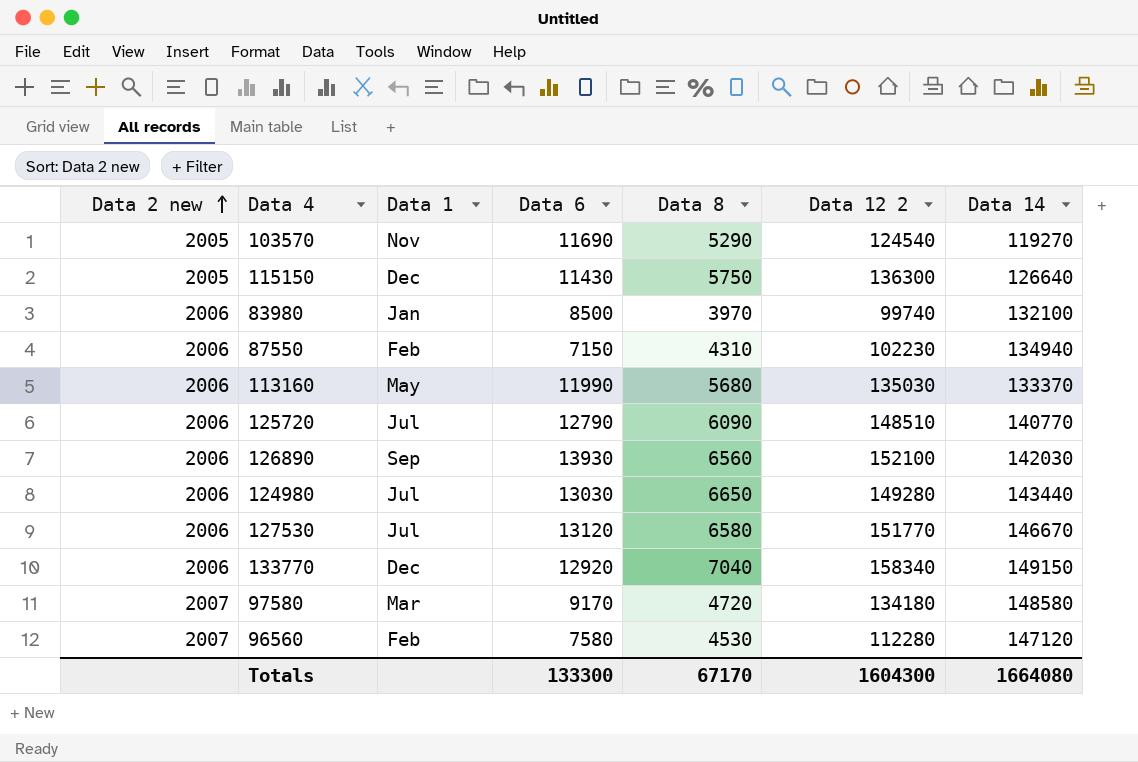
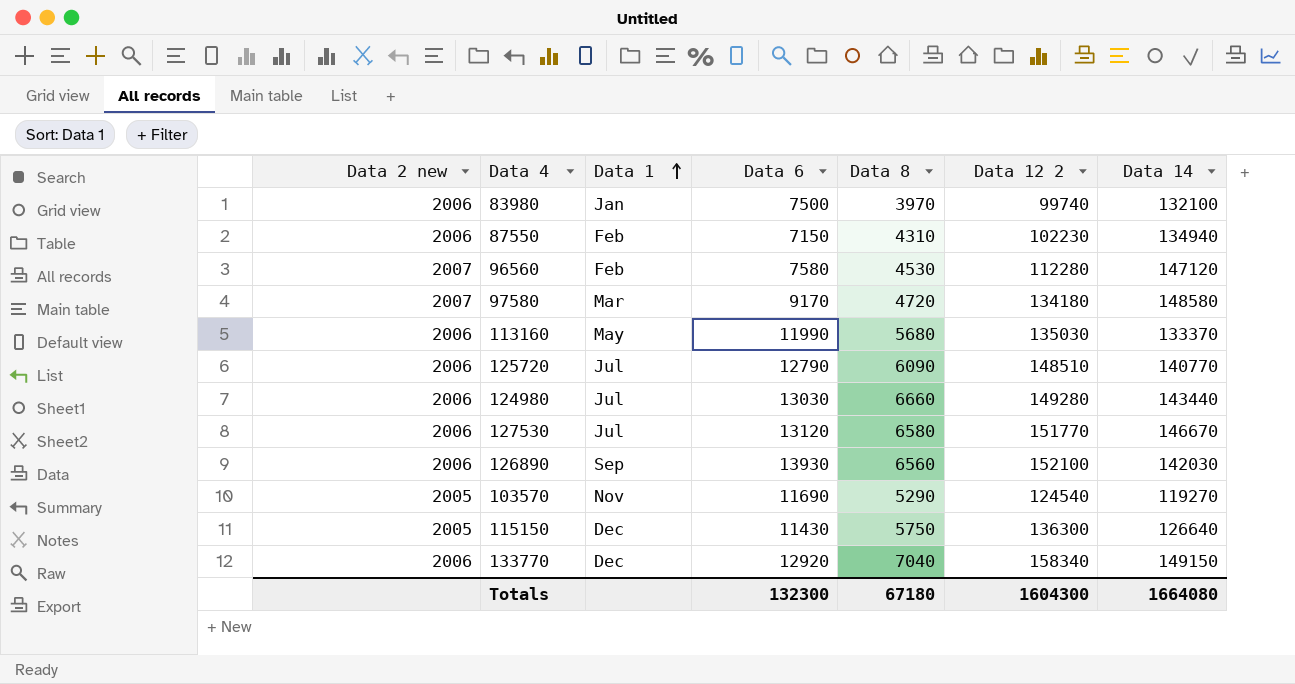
row order: Data 2 new ascending -> Data 1 ascending
83980 | Data 6: 8500 -> 7500
124980 | Data 8: 6650 -> 6660
Totals | Data 6: 133300 -> 132300
Totals | Data 8: 67170 -> 67180

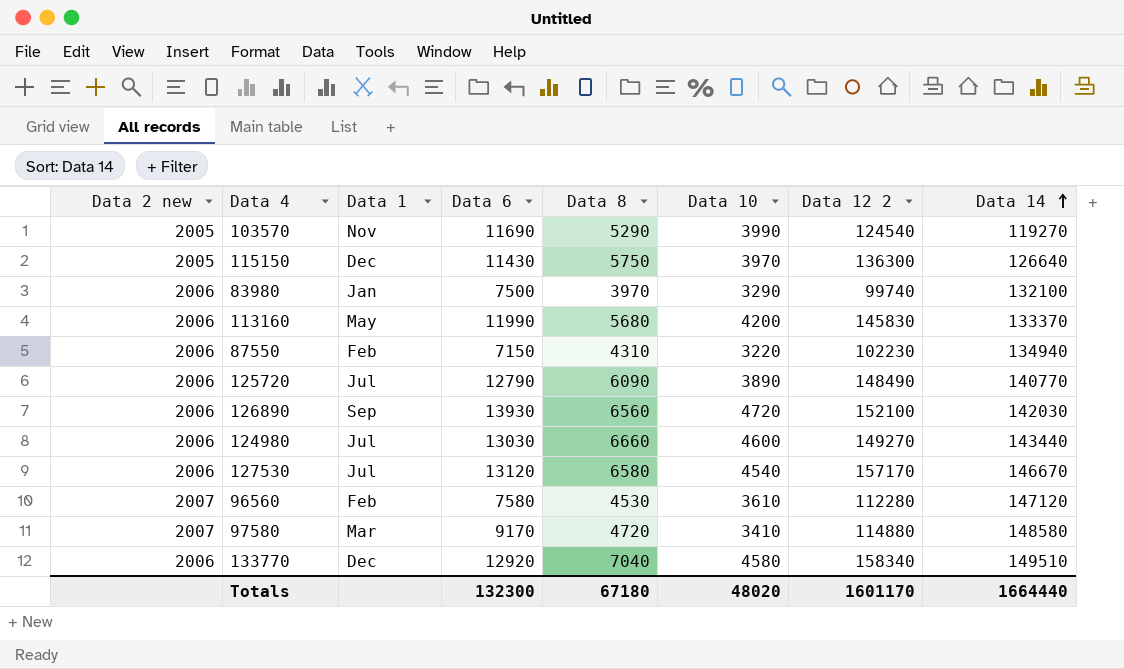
row order: Data 1 ascending -> Data 14 ascending
column Data 10 | position: none -> 6
113160 | Data 12 2: 135030 -> 145830
125720 | Data 12 2: 148510 -> 148490
124980 | Data 12 2: 149280 -> 149270
127530 | Data 12 2: 151770 -> 157170
97580 | Data 12 2: 134180 -> 114880
133770 | Data 14: 149150 -> 149510
Totals | Data 12 2: 1604300 -> 1601170
Totals | Data 14: 1664080 -> 1664440

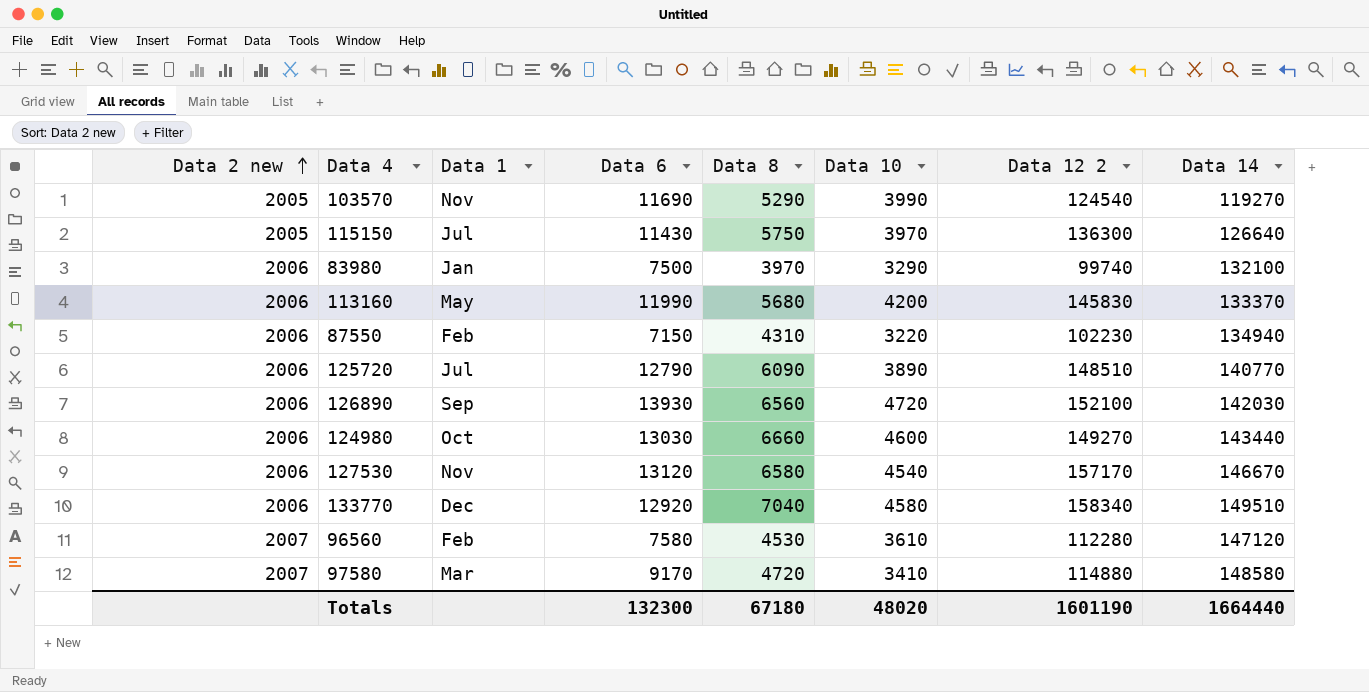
row order: Data 14 ascending -> Data 2 new ascending
115150 | Data 1: Dec -> Jul
125720 | Data 12 2: 148490 -> 148510
124980 | Data 1: Jul -> Oct
127530 | Data 1: Jul -> Nov
Totals | Data 12 2: 1601170 -> 1601190

